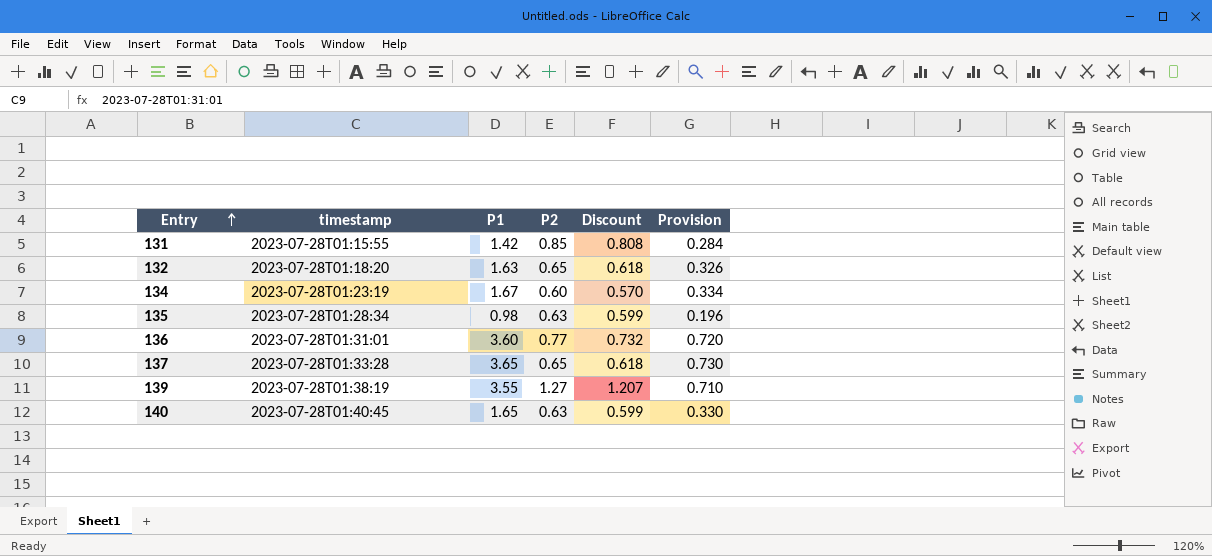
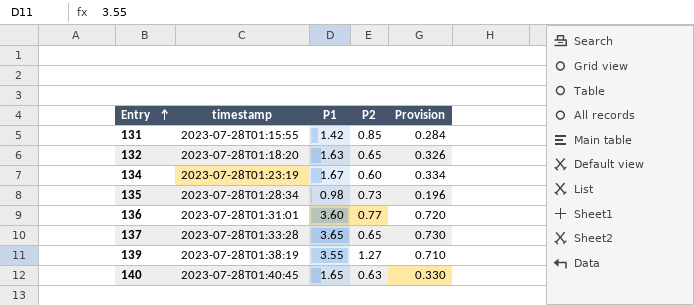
column Discount | formula: [P2] * 0.95 -> none
135 | P2: 0.63 -> 0.73

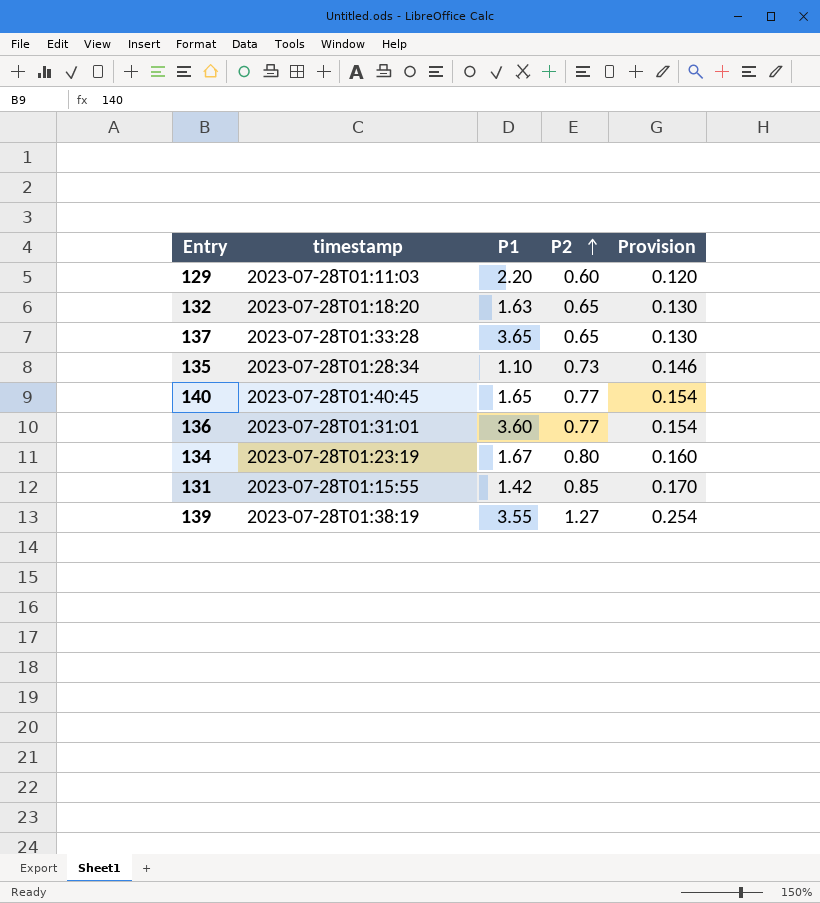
row order: Entry ascending -> P2 ascending
column Provision | formula: [P1] * 0.2 -> [P2] * 0.2
row 129: none -> 2023-07-28T01:11:03 | 2.20 | 0.60 | 0.120
135 | P1: 0.98 -> 1.10
140 | P2: 0.63 -> 0.77
134 | P2: 0.60 -> 0.80

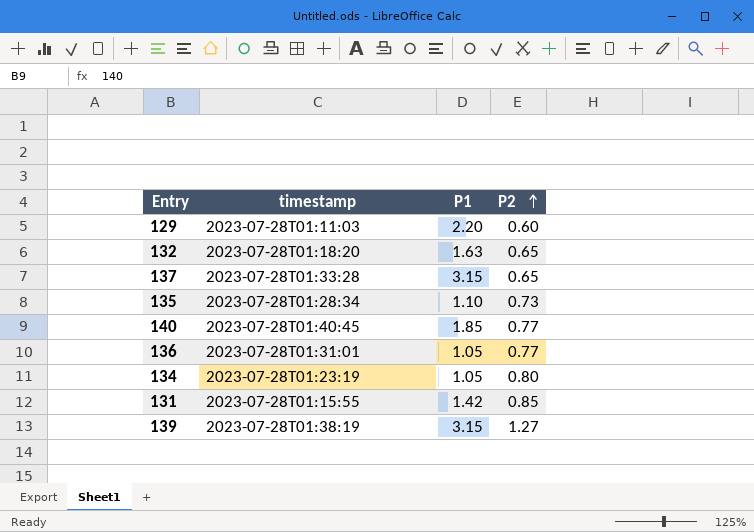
column Provision | formula: [P2] * 0.2 -> none
137 | P1: 3.65 -> 3.15
140 | P1: 1.65 -> 1.85
136 | P1: 3.60 -> 1.05
134 | P1: 1.67 -> 1.05
139 | P1: 3.55 -> 3.15

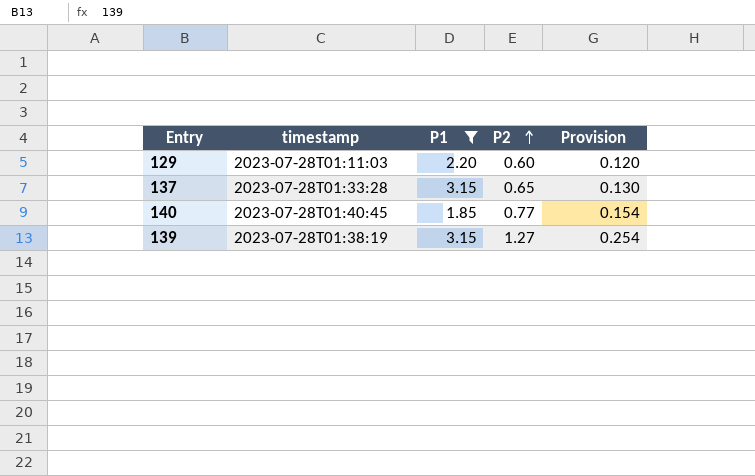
filter: none -> P1 >= 1.85
column Provision | formula: none -> [P2] * 0.2

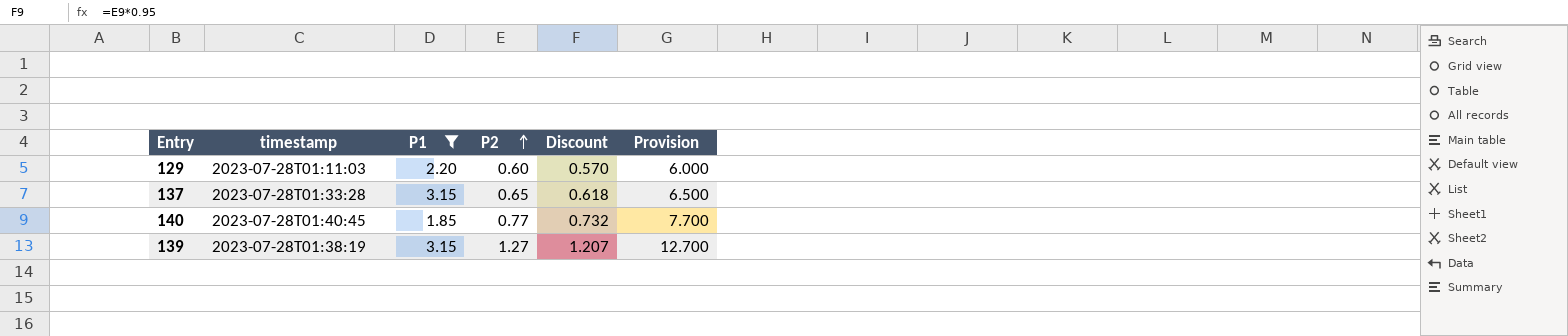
column Discount | formula: none -> [P2] * 0.95
column Provision | formula: [P2] * 0.2 -> [P2] * 10

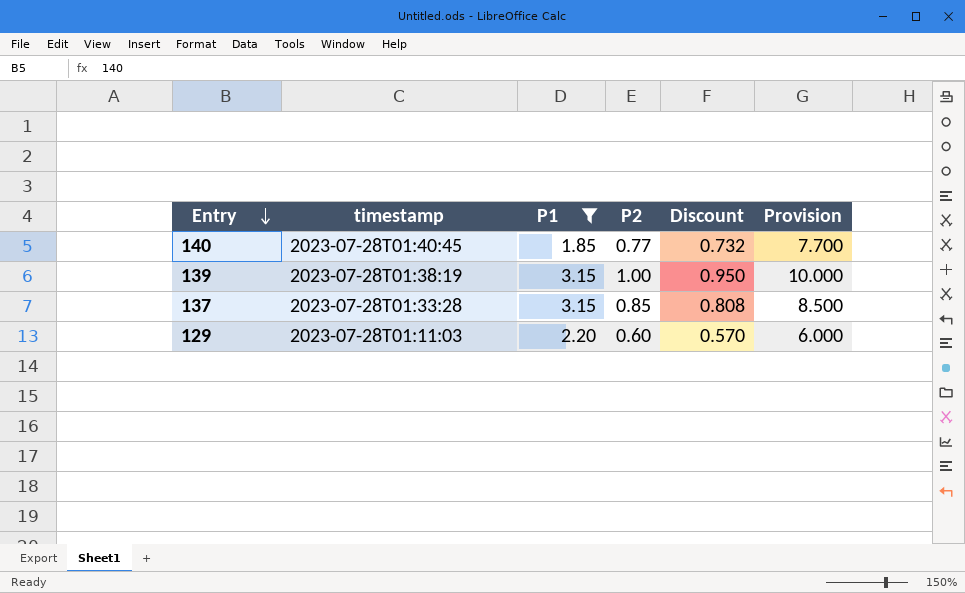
row order: P2 ascending -> Entry descending
139 | P2: 1.27 -> 1.00
139 | Discount: 1.207 -> 0.950
139 | Provision: 12.700 -> 10.000
137 | P2: 0.65 -> 0.85
137 | Discount: 0.618 -> 0.808
137 | Provision: 6.500 -> 8.500

